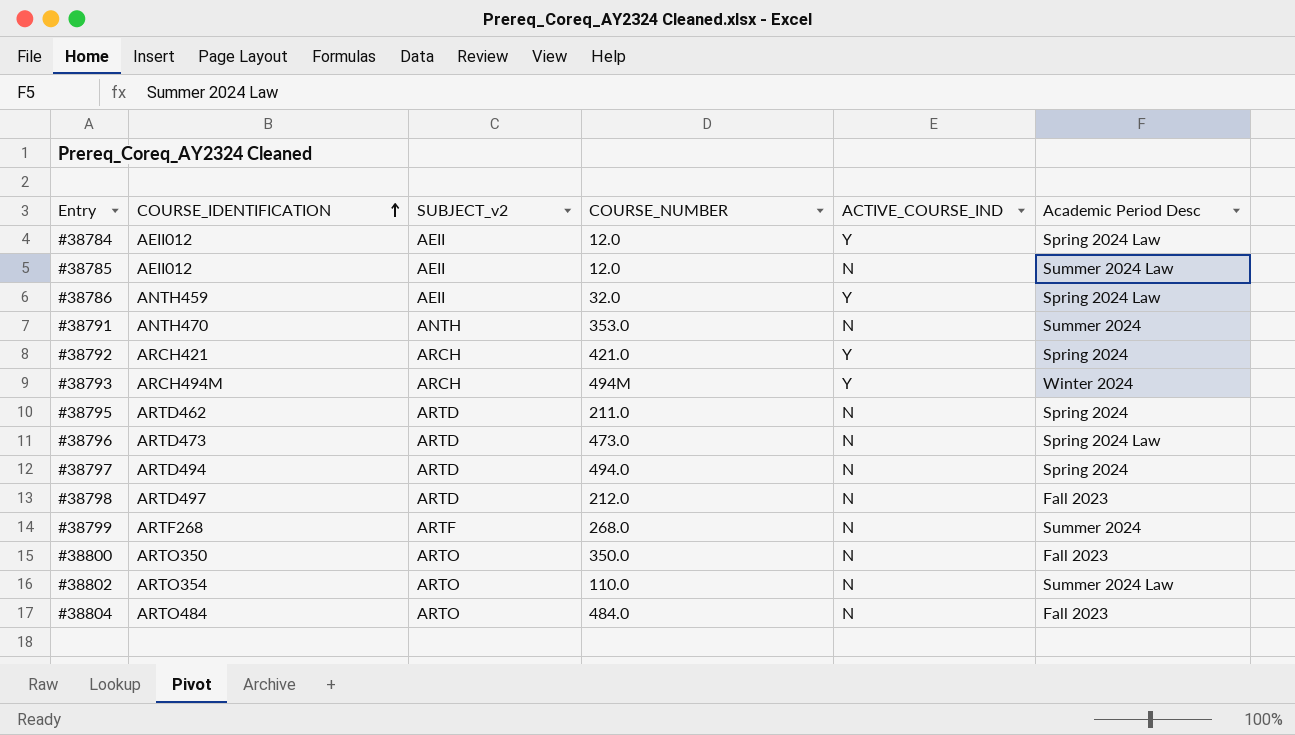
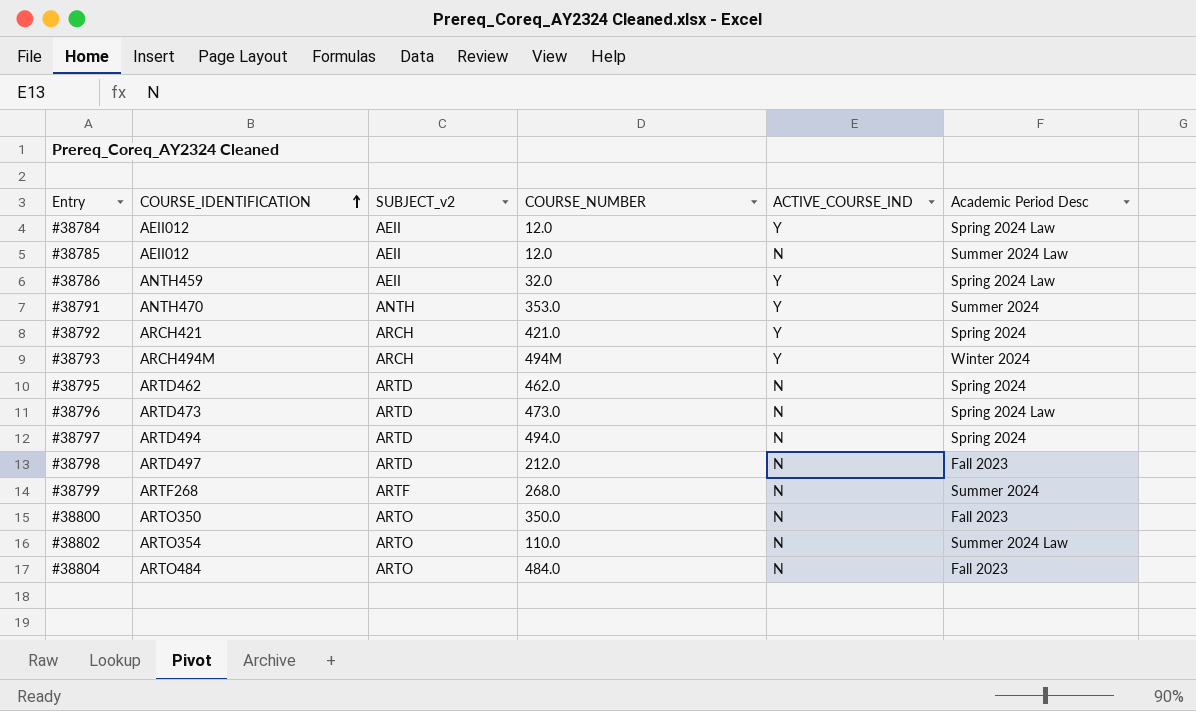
#38791 | ACTIVE_COURSE_IND: N -> Y
#38795 | COURSE_NUMBER: 211.0 -> 462.0

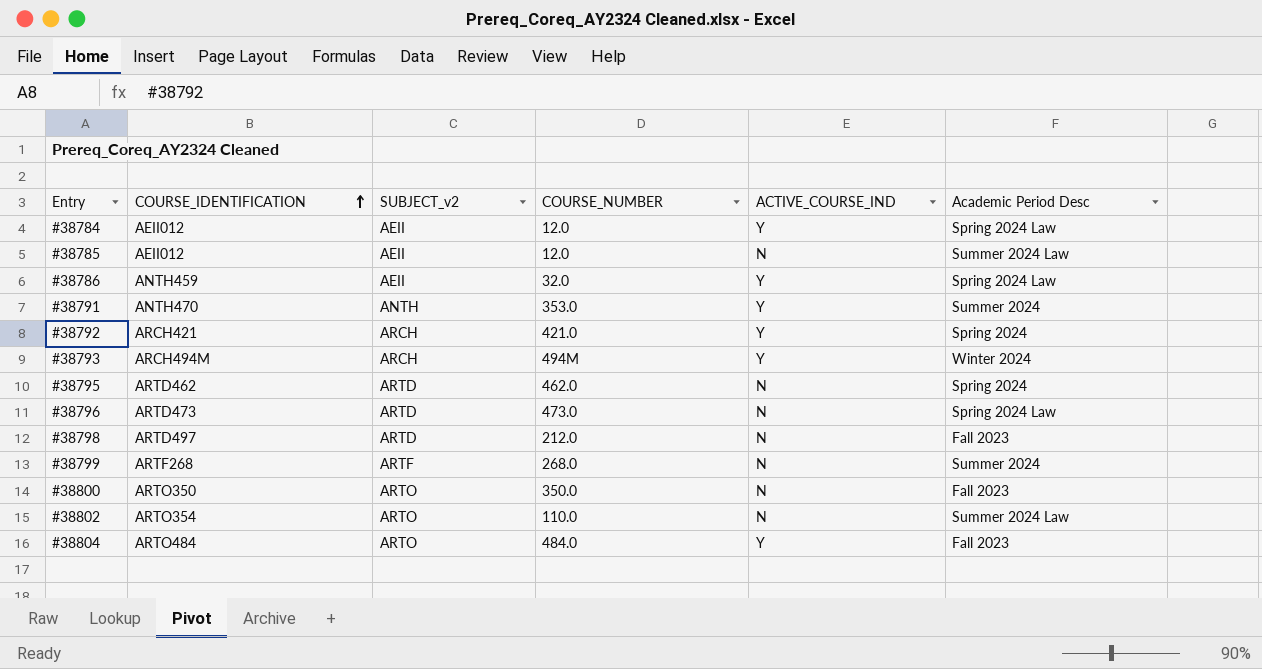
row #38797: ARTD494 | ARTD | 494.0 | N | Spring 2024 -> none
#38804 | ACTIVE_COURSE_IND: N -> Y

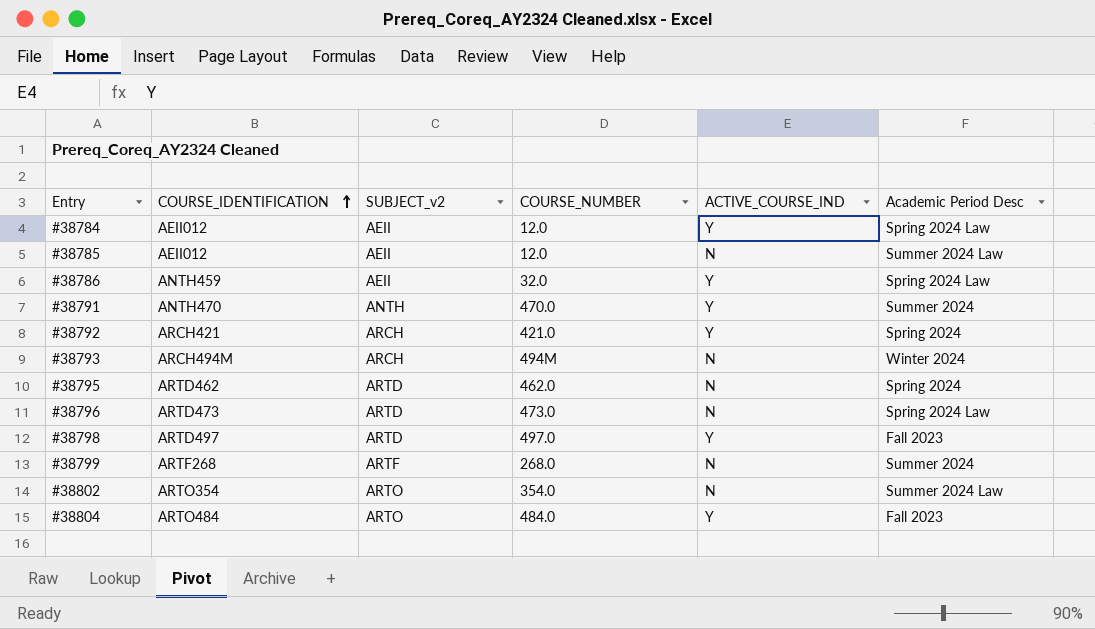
row #38800: ARTO350 | ARTO | 350.0 | N | Fall 2023 -> none
#38791 | COURSE_NUMBER: 353.0 -> 470.0
#38793 | ACTIVE_COURSE_IND: Y -> N
#38798 | COURSE_NUMBER: 212.0 -> 497.0
#38798 | ACTIVE_COURSE_IND: N -> Y
#38802 | COURSE_NUMBER: 110.0 -> 354.0

